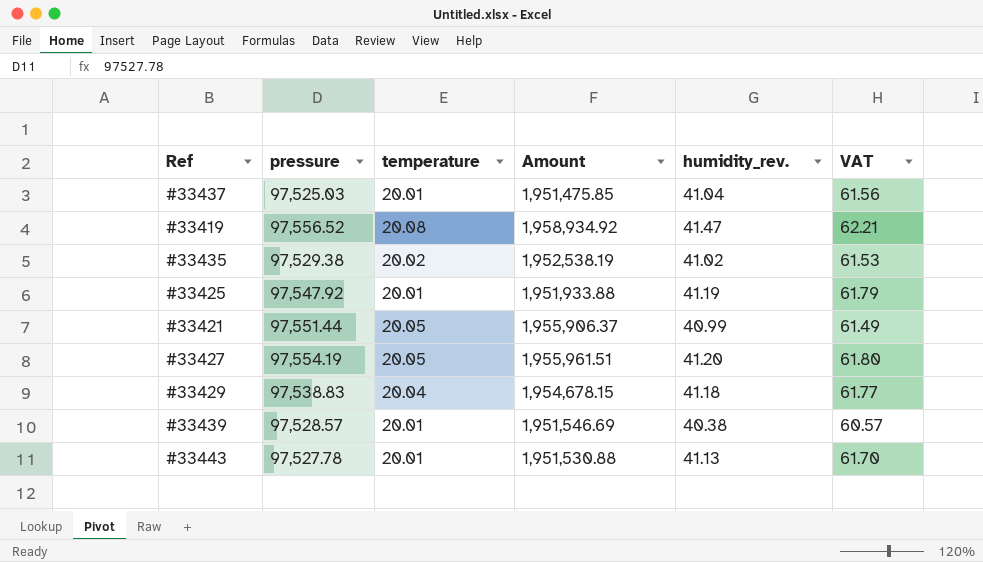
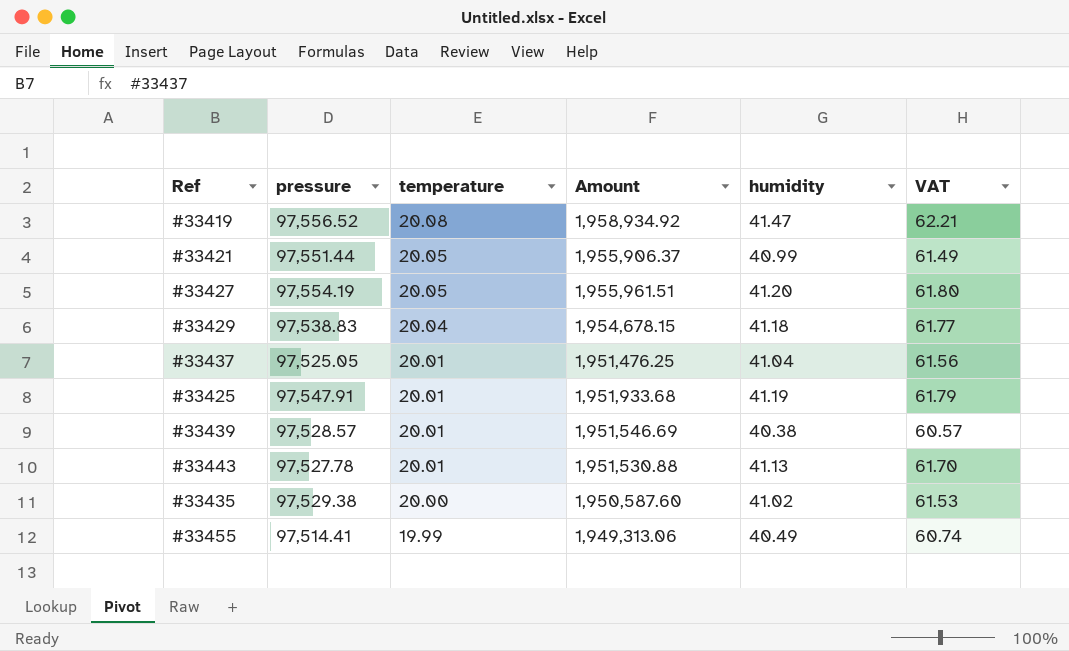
row order: none -> temperature descending
column name: humidity_rev. -> humidity
#33437 | pressure: 97,525.03 -> 97,525.05
#33437 | Amount: 1,951,475.85 -> 1,951,476.25
#33425 | pressure: 97,547.92 -> 97,547.91
#33425 | Amount: 1,951,933.88 -> 1,951,933.68
#33435 | temperature: 20.02 -> 20.00
#33435 | Amount: 1,952,538.19 -> 1,950,587.60
row #33455: none -> 97,514.41 | 19.99 | 1,949,313.06 | 40.49 | 60.74

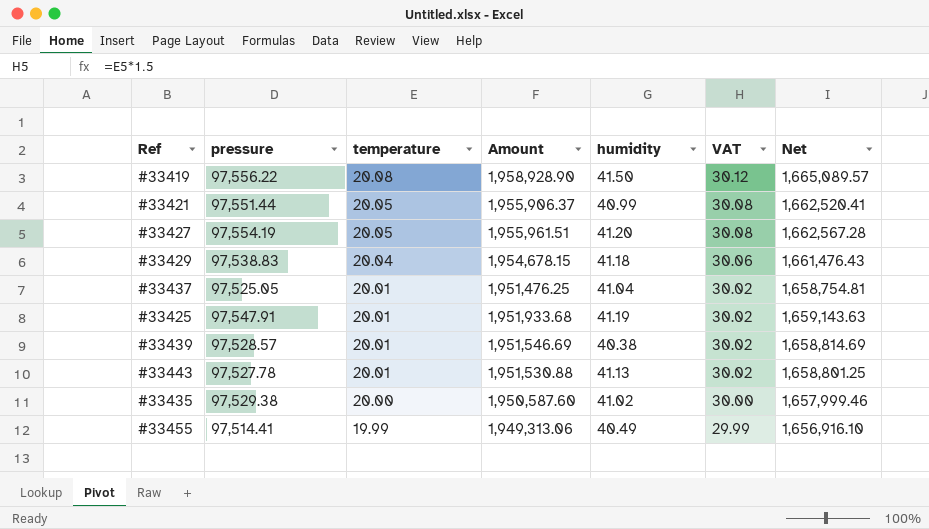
column VAT | formula: [humidity] * 1.5 -> [temperature] * 1.5
column Net | formula: none -> [Amount] * 0.85
#33419 | pressure: 97,556.52 -> 97,556.22
#33419 | Amount: 1,958,934.92 -> 1,958,928.90
#33419 | humidity: 41.47 -> 41.50

